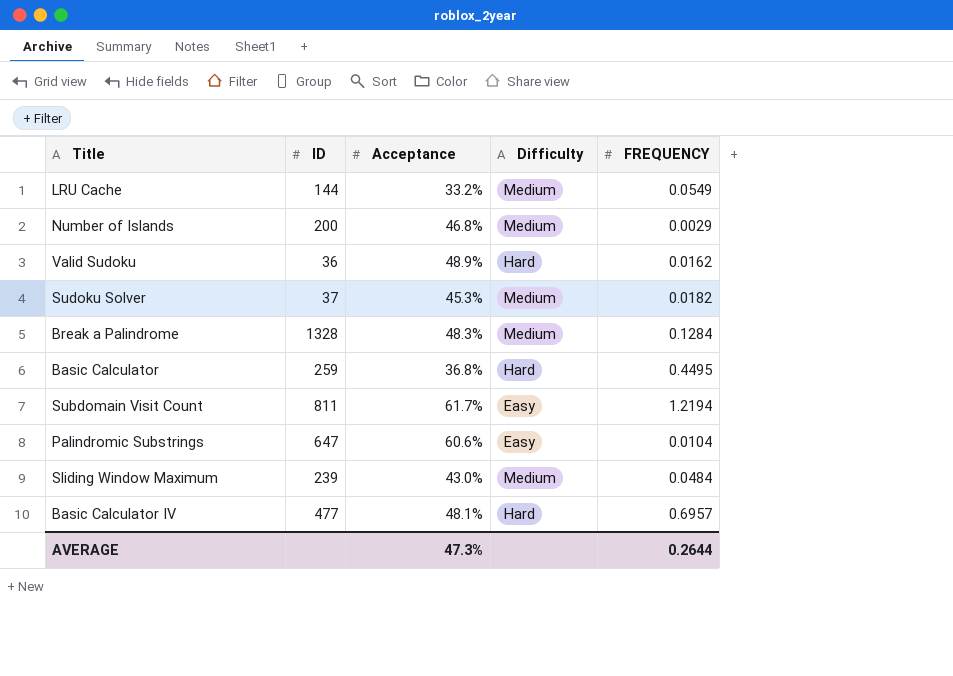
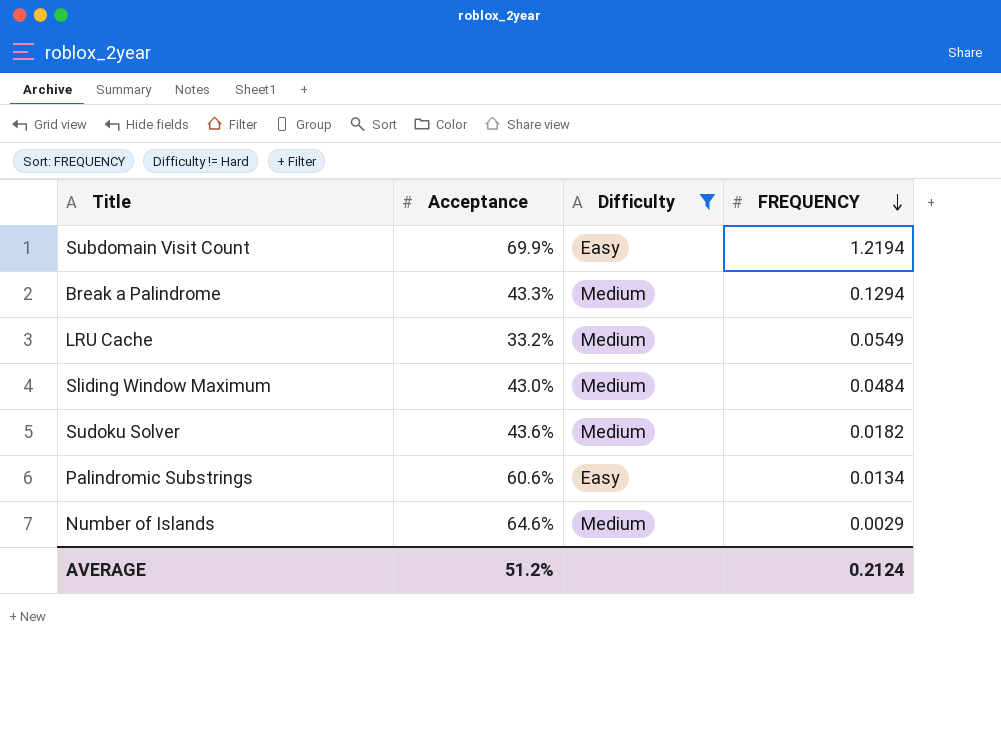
filter: none -> Difficulty != Hard
row order: none -> FREQUENCY descending
column ID | position: 2 -> none
Subdomain Visit Count | Acceptance: 61.7% -> 69.9%
Break a Palindrome | Acceptance: 48.3% -> 43.3%
Break a Palindrome | FREQUENCY: 0.1284 -> 0.1294
Sudoku Solver | Acceptance: 45.3% -> 43.6%
Palindromic Substrings | FREQUENCY: 0.0104 -> 0.0134
Number of Islands | Acceptance: 46.8% -> 64.6%
AVERAGE | Acceptance: 47.3% -> 51.2%
AVERAGE | FREQUENCY: 0.2644 -> 0.2124

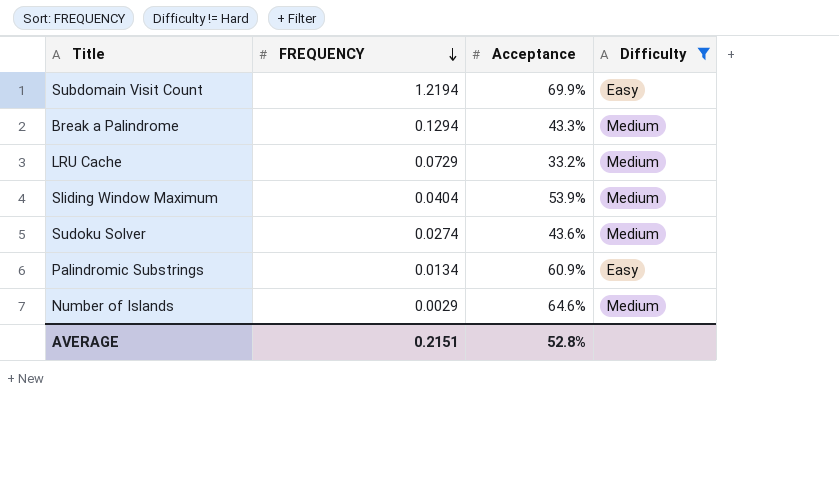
column FREQUENCY | position: 4 -> 2
LRU Cache | FREQUENCY: 0.0549 -> 0.0729
Sliding Window Maximum | FREQUENCY: 0.0484 -> 0.0404
Sliding Window Maximum | Acceptance: 43.0% -> 53.9%
Sudoku Solver | FREQUENCY: 0.0182 -> 0.0274
Palindromic Substrings | Acceptance: 60.6% -> 60.9%
AVERAGE | FREQUENCY: 0.2124 -> 0.2151
AVERAGE | Acceptance: 51.2% -> 52.8%

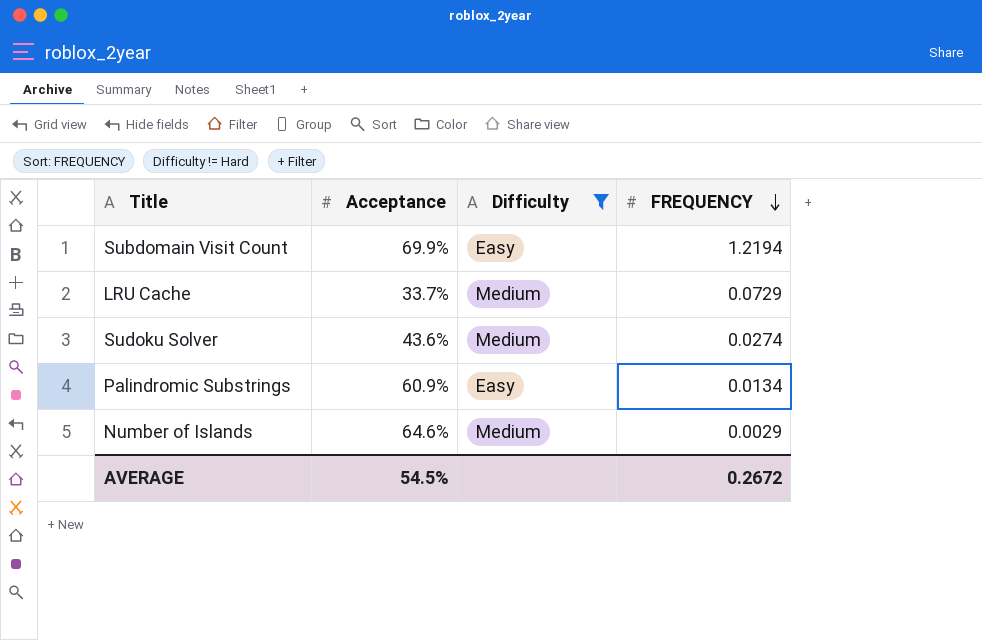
column FREQUENCY | position: 2 -> 4
row Break a Palindrome: 0.1294 | 43.3% | Medium -> none
row Sliding Window Maximum: 0.0404 | 53.9% | Medium -> none
LRU Cache | Acceptance: 33.2% -> 33.7%
AVERAGE | Acceptance: 52.8% -> 54.5%
AVERAGE | FREQUENCY: 0.2151 -> 0.2672

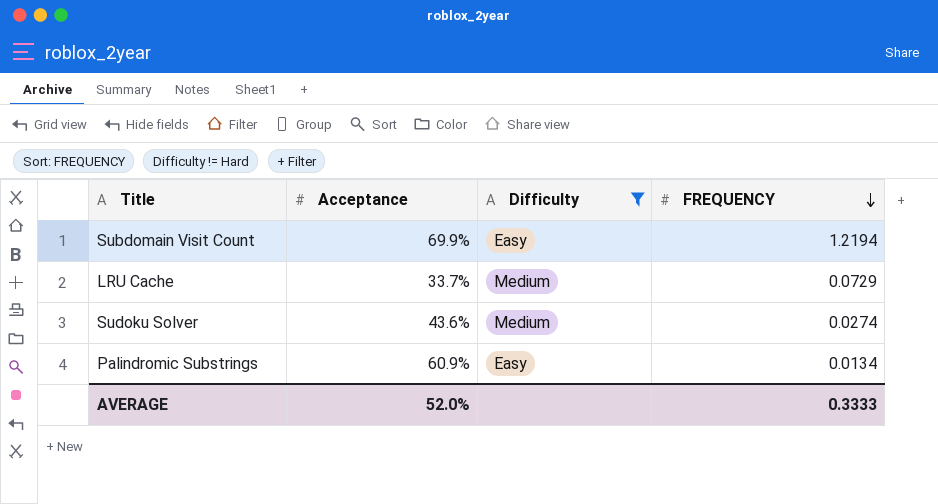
row Number of Islands: 64.6% | Medium | 0.0029 -> none
AVERAGE | Acceptance: 54.5% -> 52.0%
AVERAGE | FREQUENCY: 0.2672 -> 0.3333

